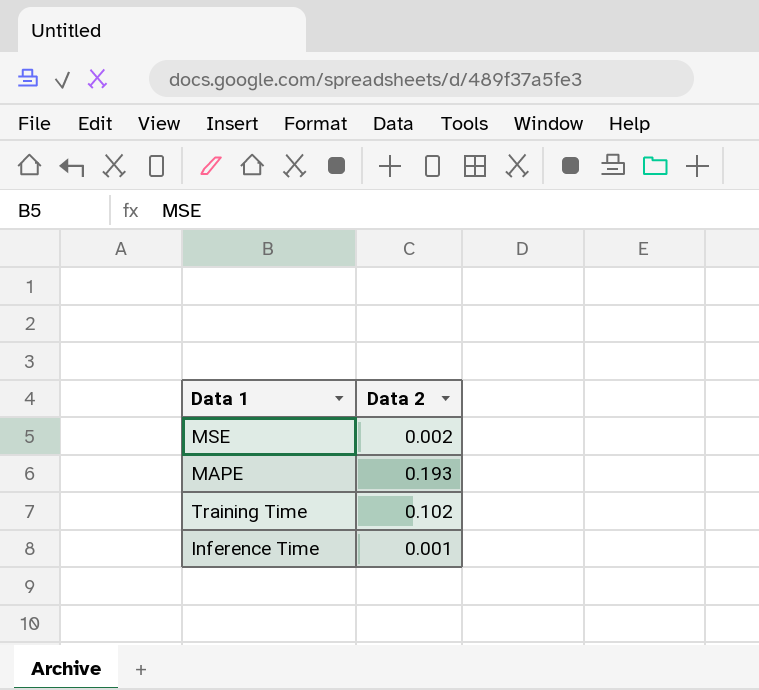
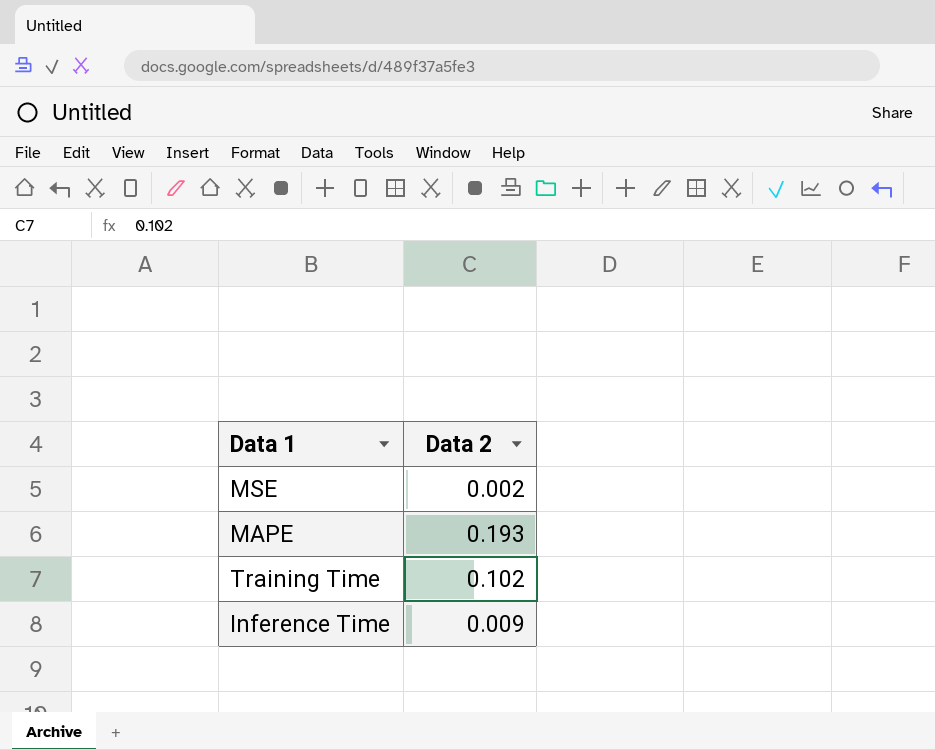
Inference Time | Data 2: 0.001 -> 0.009

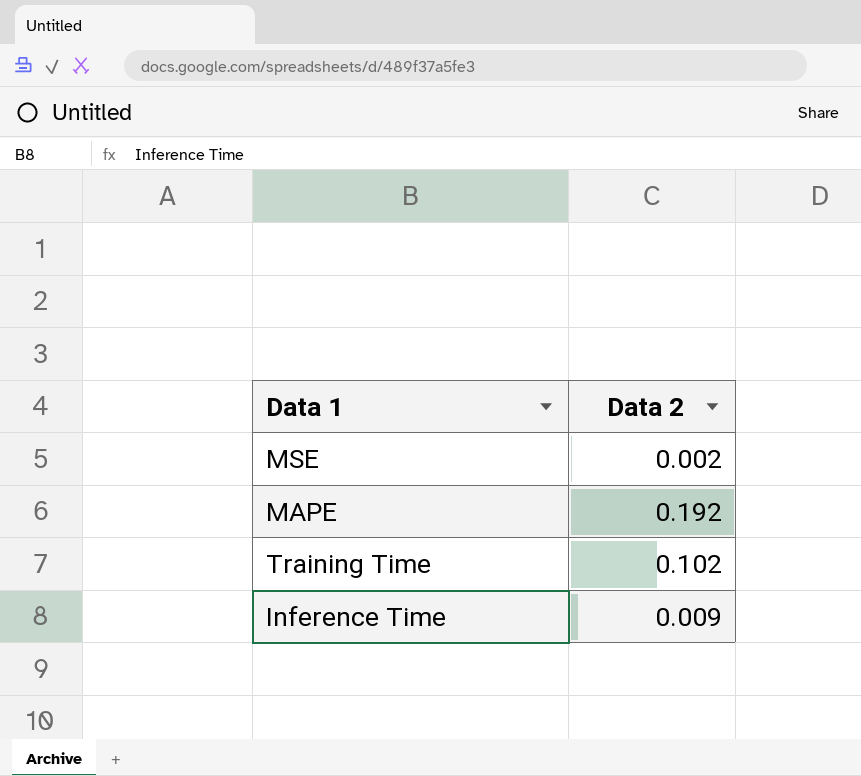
MAPE | Data 2: 0.193 -> 0.192

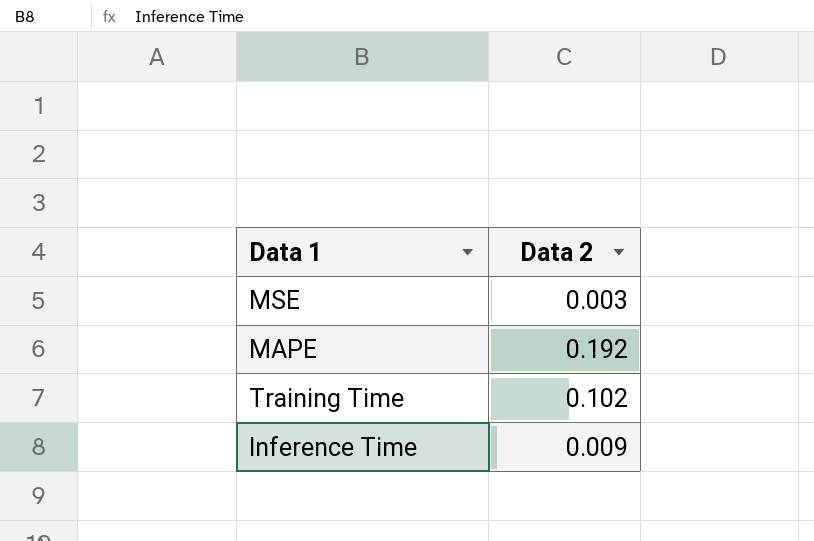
MSE | Data 2: 0.002 -> 0.003

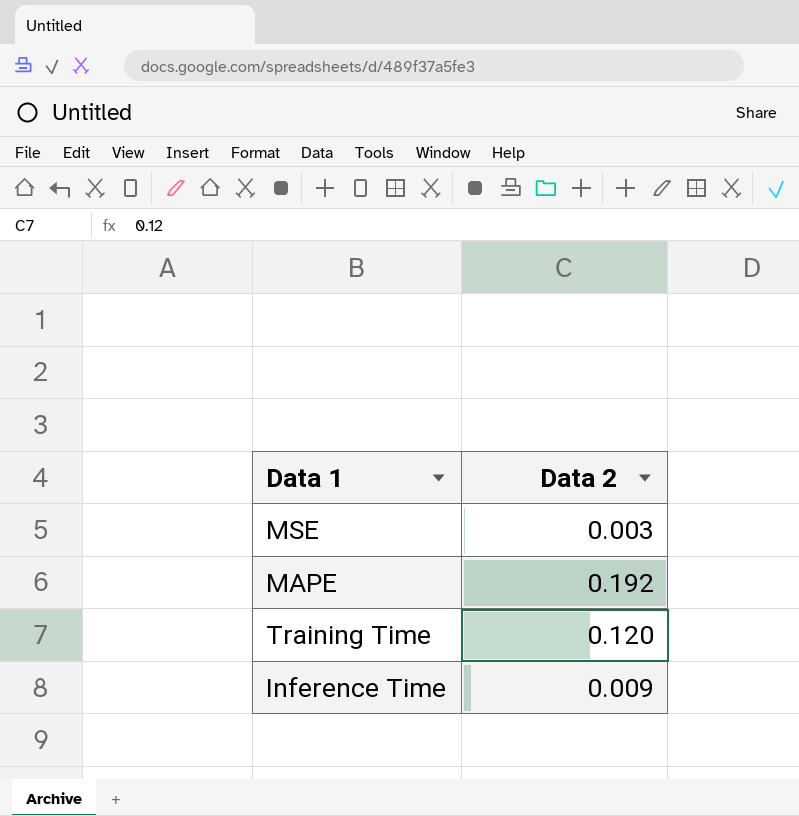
Training Time | Data 2: 0.102 -> 0.120

